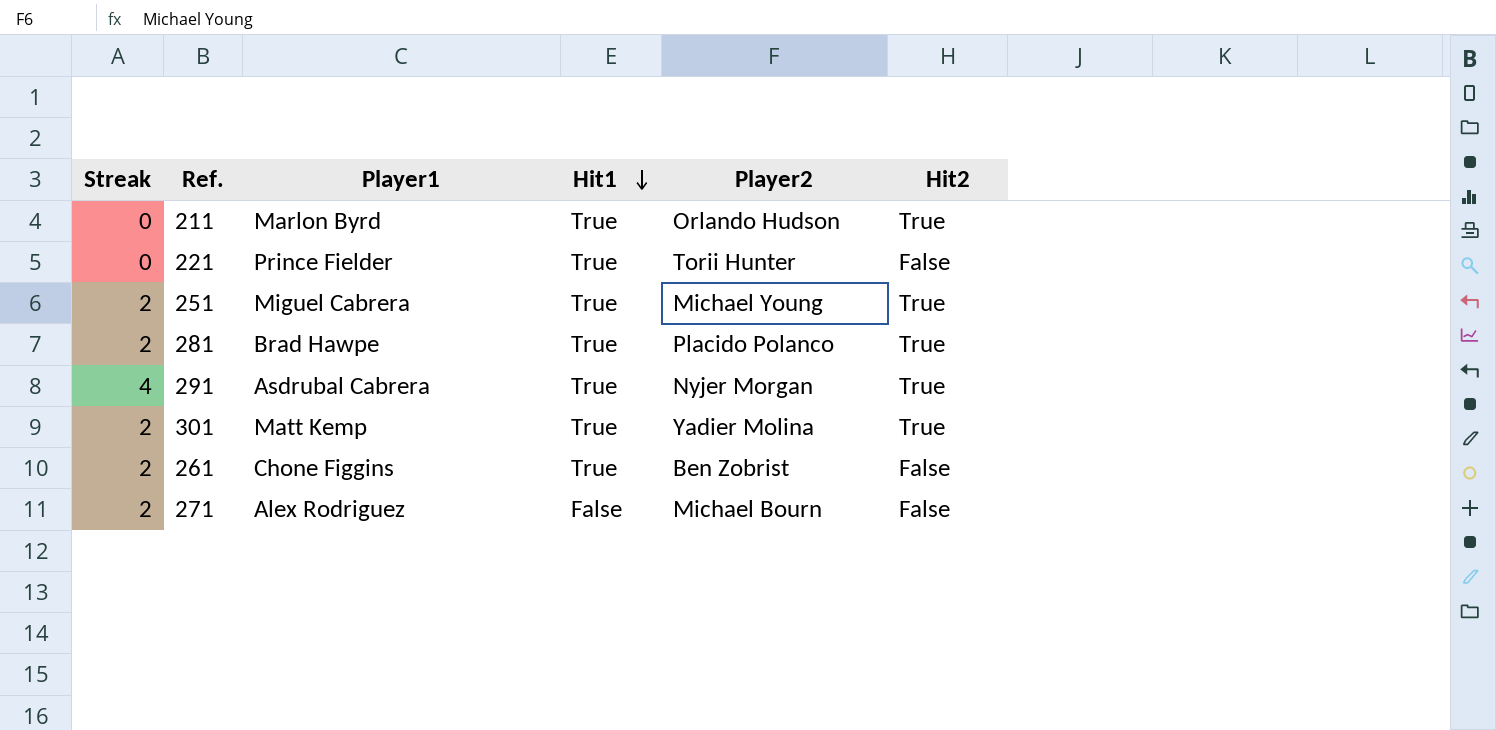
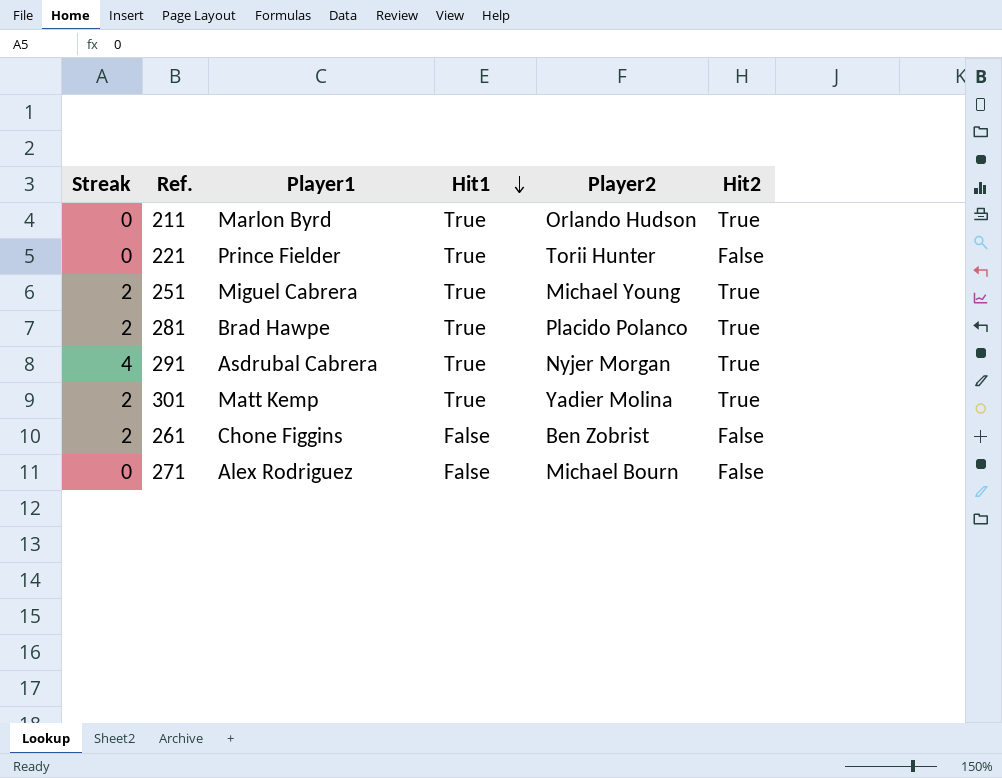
261 | Hit1: True -> False
271 | Streak: 2 -> 0

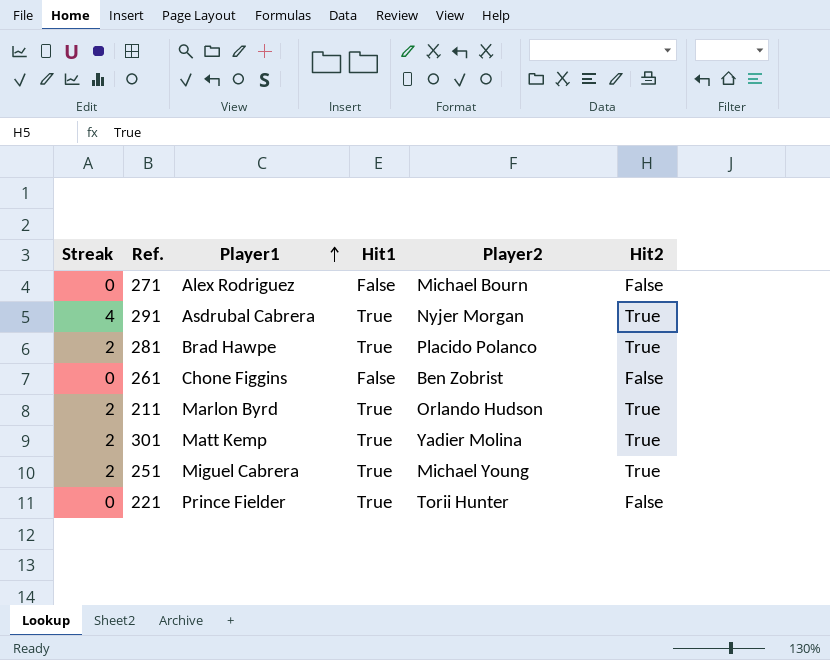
row order: Hit1 descending -> Player1 ascending
261 | Streak: 2 -> 0
211 | Streak: 0 -> 2

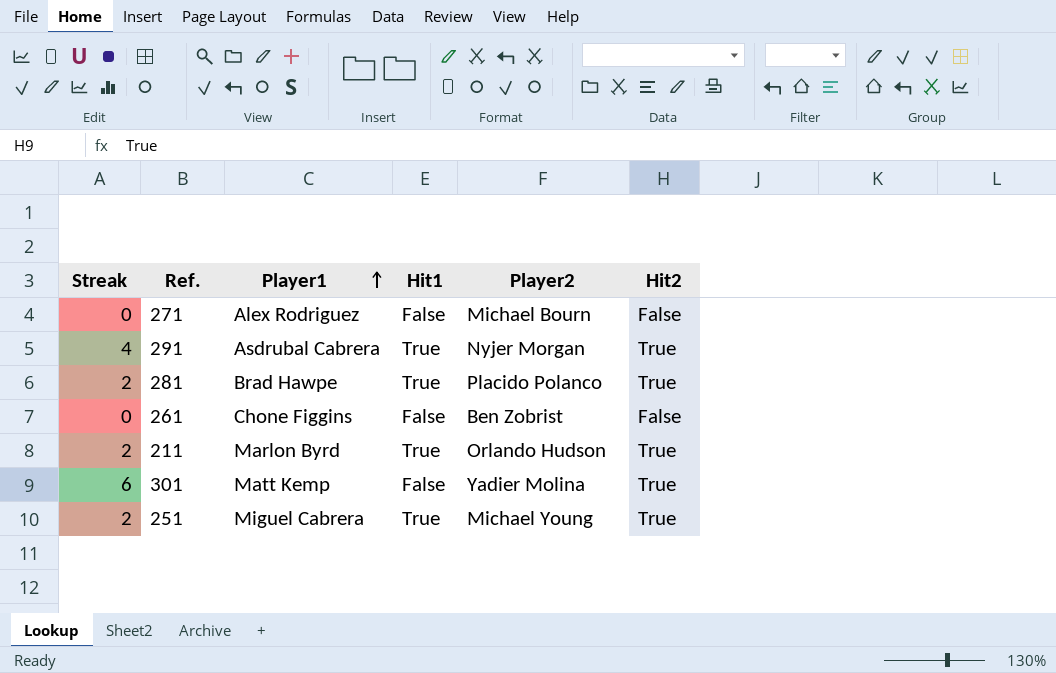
row 221: 0 | Prince Fielder | True | Torii Hunter | False -> none
301 | Streak: 2 -> 6
301 | Hit1: True -> False

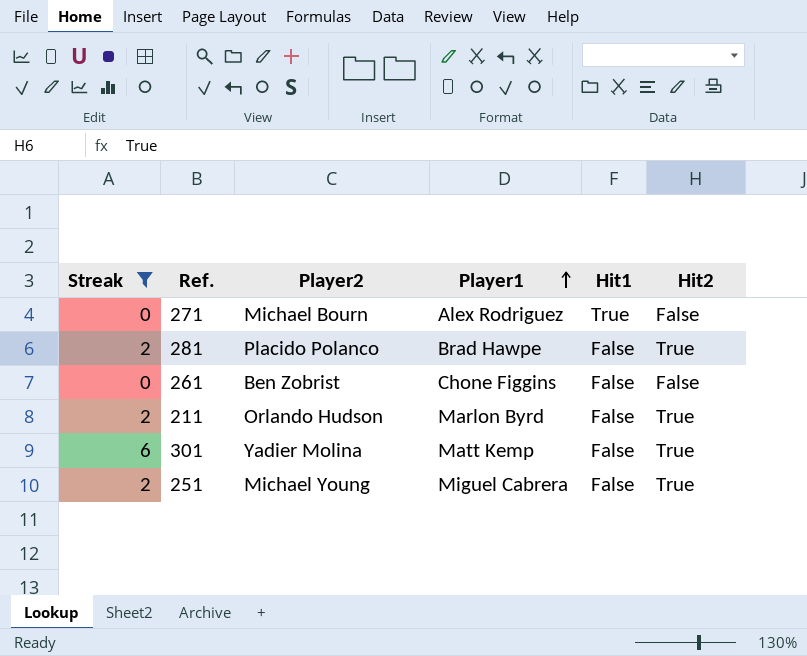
filter: none -> Streak != 4
column Player2 | position: 5 -> 3
271 | Hit1: False -> True
281 | Hit1: True -> False
211 | Hit1: True -> False
251 | Hit1: True -> False

